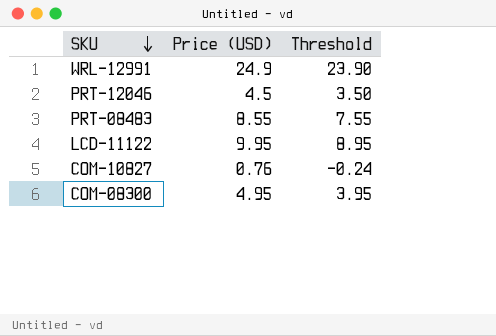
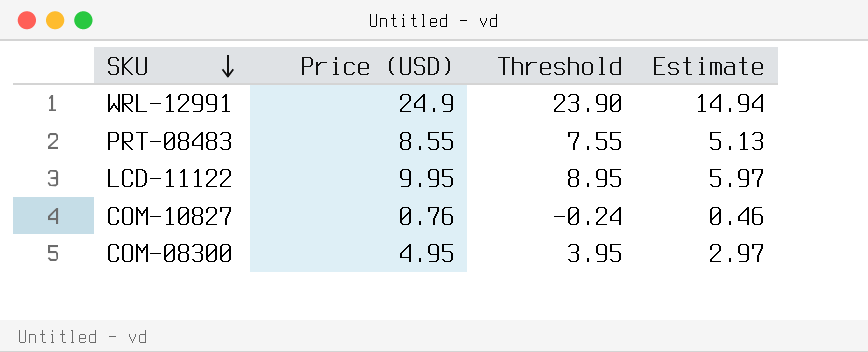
column Estimate | formula: none -> [Price (USD)] * 0.6
row PRT-12046: 4.5 | 3.50 -> none

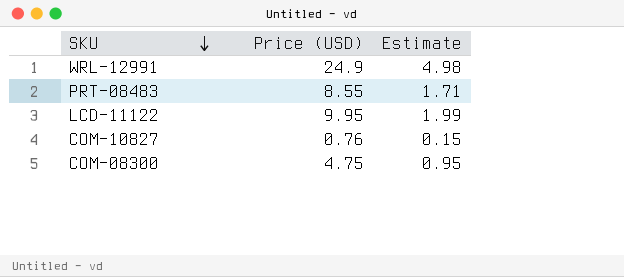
column Threshold | formula: [Price (USD)] - 1 -> none
column Estimate | formula: [Price (USD)] * 0.6 -> [Price (USD)] * 0.2
COM-08300 | Price (USD): 4.95 -> 4.75

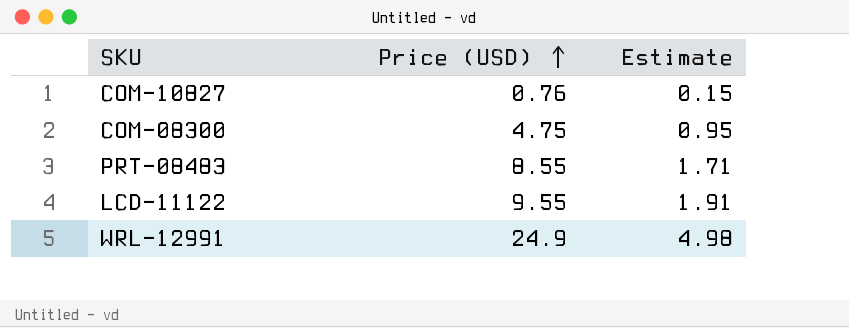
row order: SKU descending -> Price (USD) ascending
LCD-11122 | Price (USD): 9.95 -> 9.55
LCD-11122 | Estimate: 1.99 -> 1.91

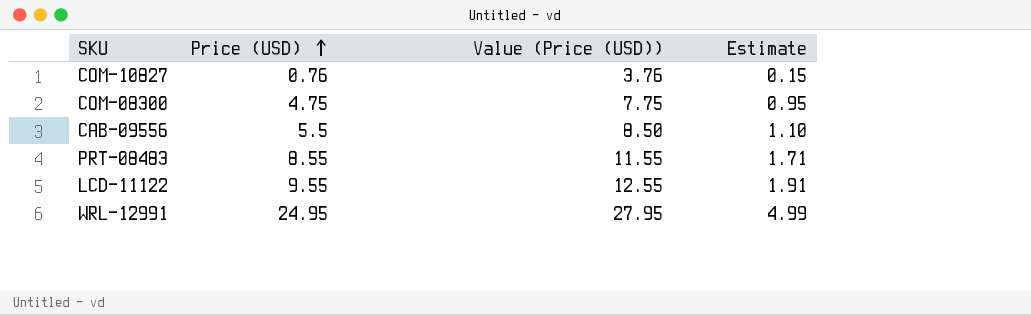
column Value (Price (USD)) | formula: none -> [Price (USD)] + 3
row CAB-09556: none -> 5.5 | 8.50 | 1.10
WRL-12991 | Price (USD): 24.9 -> 24.95
WRL-12991 | Estimate: 4.98 -> 4.99

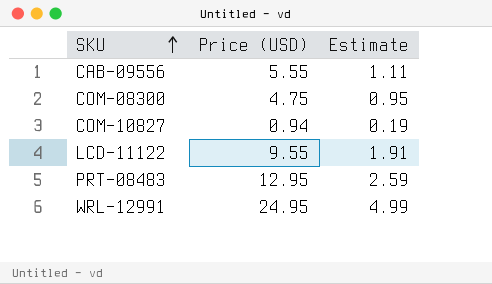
row order: Price (USD) ascending -> SKU ascending
column Value (Price (USD)) | formula: [Price (USD)] + 3 -> none
CAB-09556 | Price (USD): 5.5 -> 5.55
CAB-09556 | Estimate: 1.10 -> 1.11
COM-10827 | Price (USD): 0.76 -> 0.94
COM-10827 | Estimate: 0.15 -> 0.19
PRT-08483 | Price (USD): 8.55 -> 12.95
PRT-08483 | Estimate: 1.71 -> 2.59

